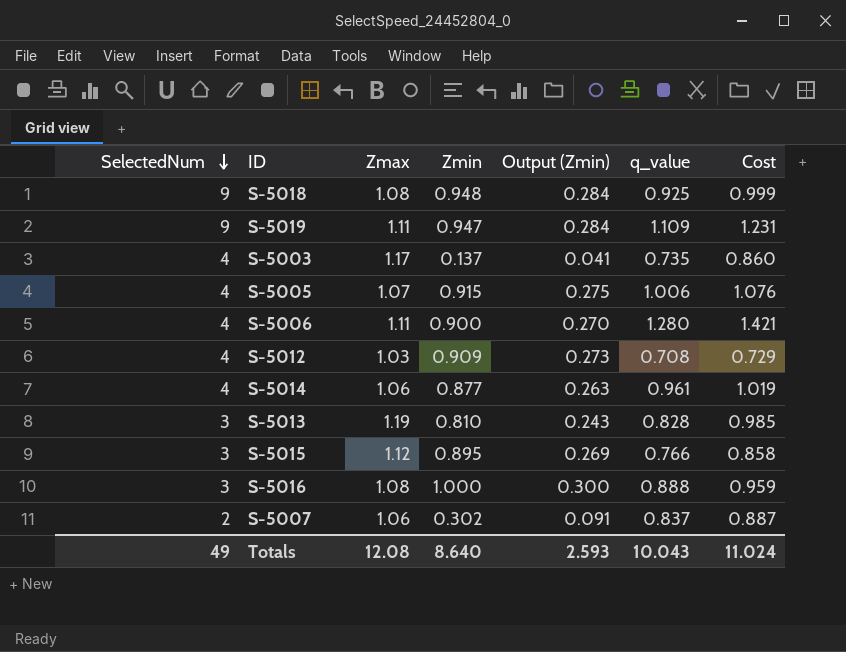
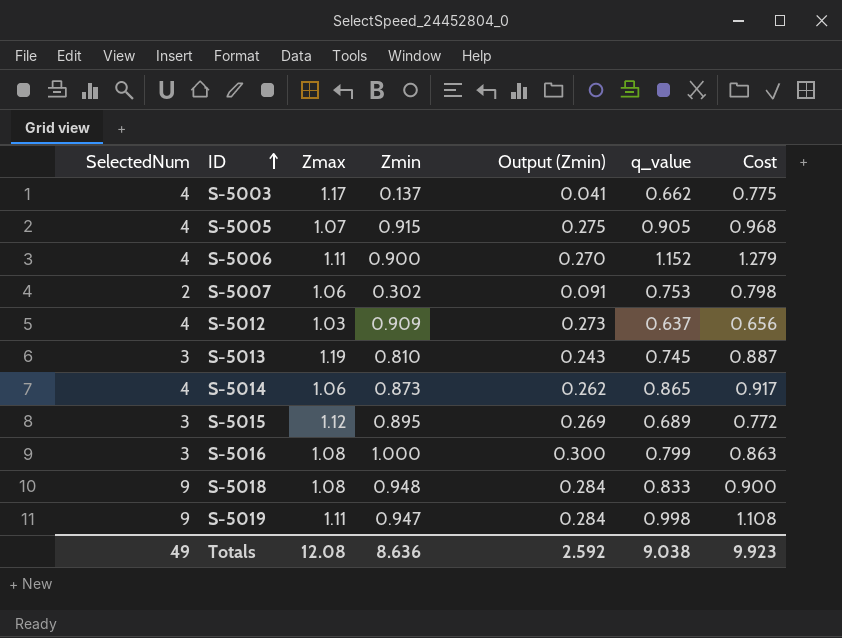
row order: SelectedNum descending -> ID ascending
S-5003 | q_value: 0.735 -> 0.662
S-5003 | Cost: 0.860 -> 0.775
S-5005 | q_value: 1.006 -> 0.905
S-5005 | Cost: 1.076 -> 0.968
S-5006 | q_value: 1.280 -> 1.152
S-5006 | Cost: 1.421 -> 1.279
S-5007 | q_value: 0.837 -> 0.753
S-5007 | Cost: 0.887 -> 0.798
S-5012 | q_value: 0.708 -> 0.637
S-5012 | Cost: 0.729 -> 0.656
S-5013 | q_value: 0.828 -> 0.745
S-5013 | Cost: 0.985 -> 0.887
S-5014 | Zmin: 0.877 -> 0.873
S-5014 | Output (Zmin): 0.263 -> 0.262
S-5014 | q_value: 0.961 -> 0.865
S-5014 | Cost: 1.019 -> 0.917
S-5015 | q_value: 0.766 -> 0.689
S-5015 | Cost: 0.858 -> 0.772
S-5016 | q_value: 0.888 -> 0.799
S-5016 | Cost: 0.959 -> 0.863
S-5018 | q_value: 0.925 -> 0.833
S-5018 | Cost: 0.999 -> 0.900
S-5019 | q_value: 1.109 -> 0.998
S-5019 | Cost: 1.231 -> 1.108
Totals | Zmin: 8.640 -> 8.636
Totals | Output (Zmin): 2.593 -> 2.592
Totals | q_value: 10.043 -> 9.038
Totals | Cost: 11.024 -> 9.923

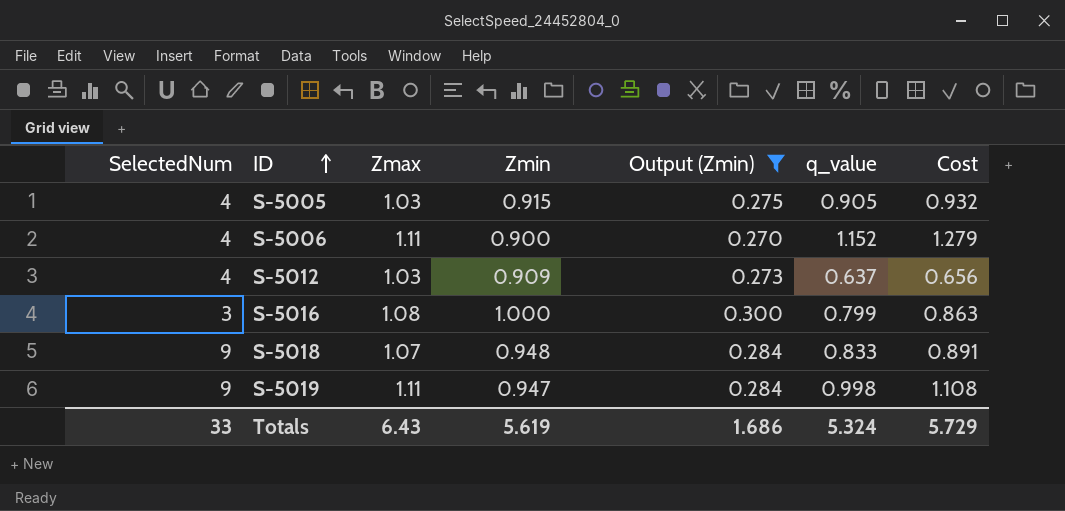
filter: none -> Output (Zmin) >= 0.270
S-5005 | Zmax: 1.07 -> 1.03
S-5005 | Cost: 0.968 -> 0.932
S-5018 | Zmax: 1.08 -> 1.07
S-5018 | Cost: 0.900 -> 0.891
Totals | SelectedNum: 49 -> 33
Totals | Zmax: 12.08 -> 6.43
Totals | Zmin: 8.636 -> 5.619
Totals | Output (Zmin): 2.592 -> 1.686
Totals | q_value: 9.038 -> 5.324
Totals | Cost: 9.923 -> 5.729

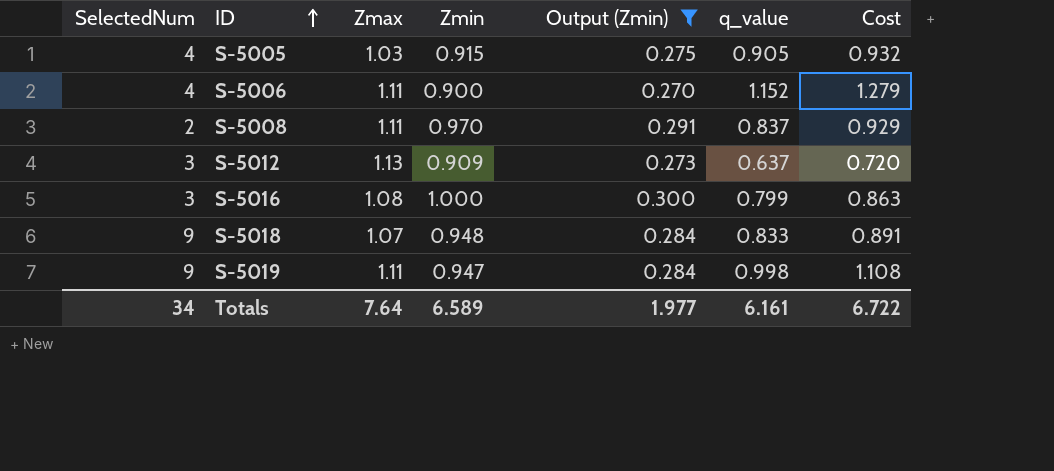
row S-5008: none -> 2 | 1.11 | 0.970 | 0.291 | 0.837 | 0.929
S-5012 | SelectedNum: 4 -> 3
S-5012 | Zmax: 1.03 -> 1.13
S-5012 | Cost: 0.656 -> 0.720
Totals | SelectedNum: 33 -> 34
Totals | Zmax: 6.43 -> 7.64
Totals | Zmin: 5.619 -> 6.589
Totals | Output (Zmin): 1.686 -> 1.977
Totals | q_value: 5.324 -> 6.161
Totals | Cost: 5.729 -> 6.722

